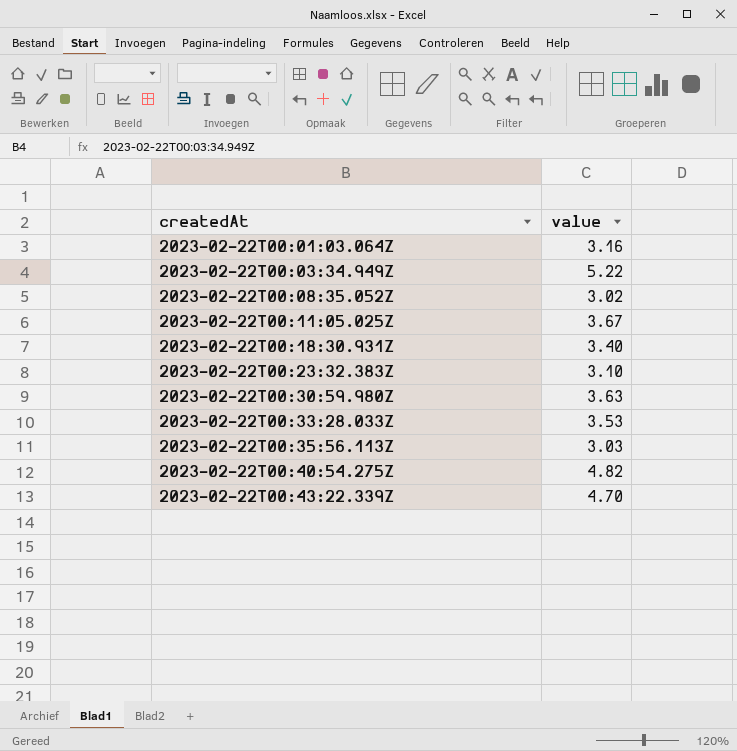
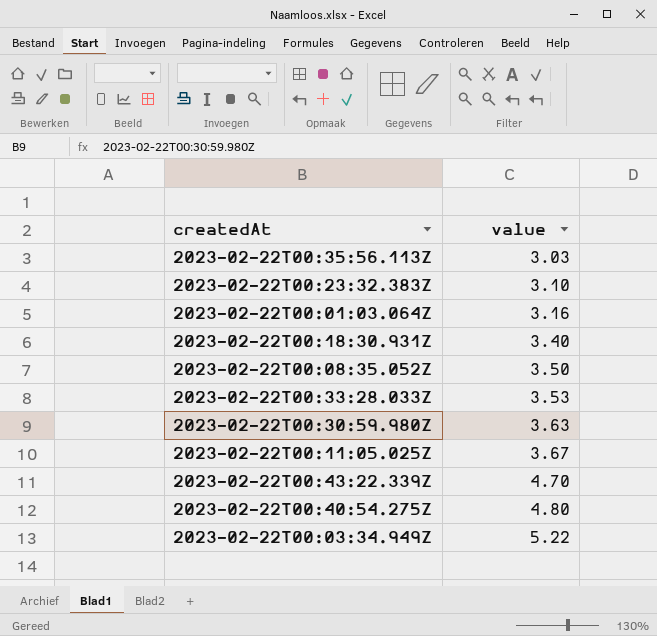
row order: createdAt ascending -> value ascending
2023-02-22T00:08:35.052Z | value: 3.02 -> 3.50
2023-02-22T00:40:54.275Z | value: 4.82 -> 4.80

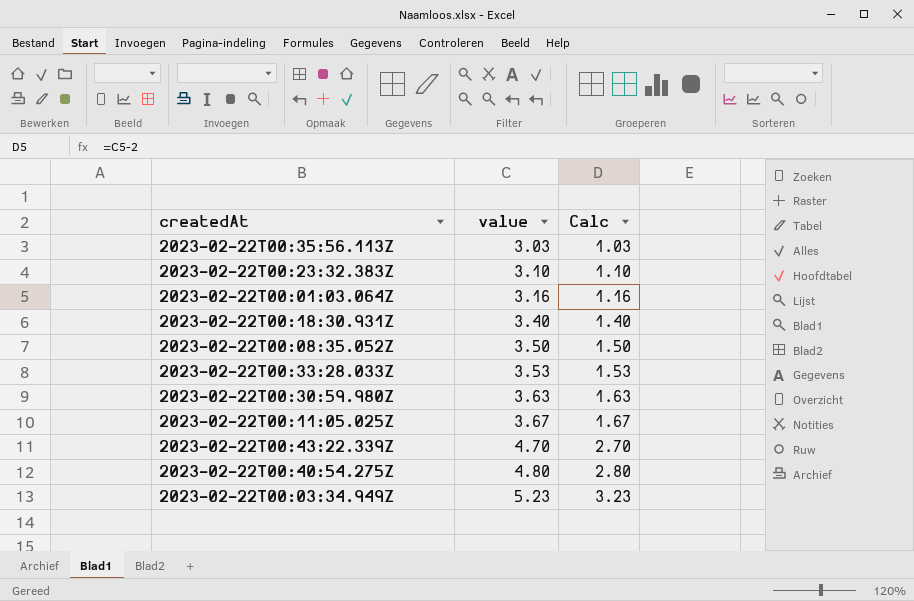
column Calc | formula: none -> [value] - 2
2023-02-22T00:03:34.949Z | value: 5.22 -> 5.23

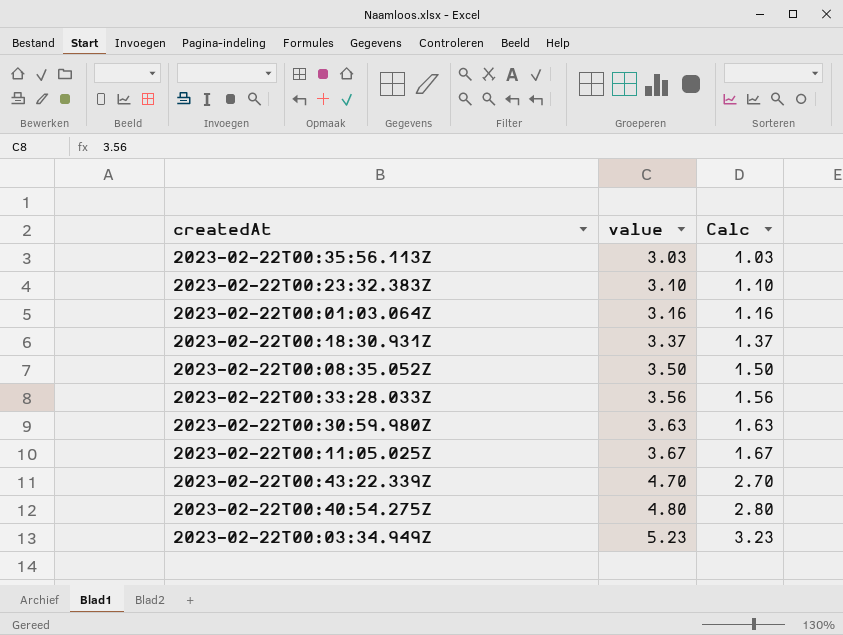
2023-02-22T00:18:30.931Z | value: 3.40 -> 3.37
2023-02-22T00:18:30.931Z | Calc: 1.40 -> 1.37
2023-02-22T00:33:28.033Z | value: 3.53 -> 3.56
2023-02-22T00:33:28.033Z | Calc: 1.53 -> 1.56

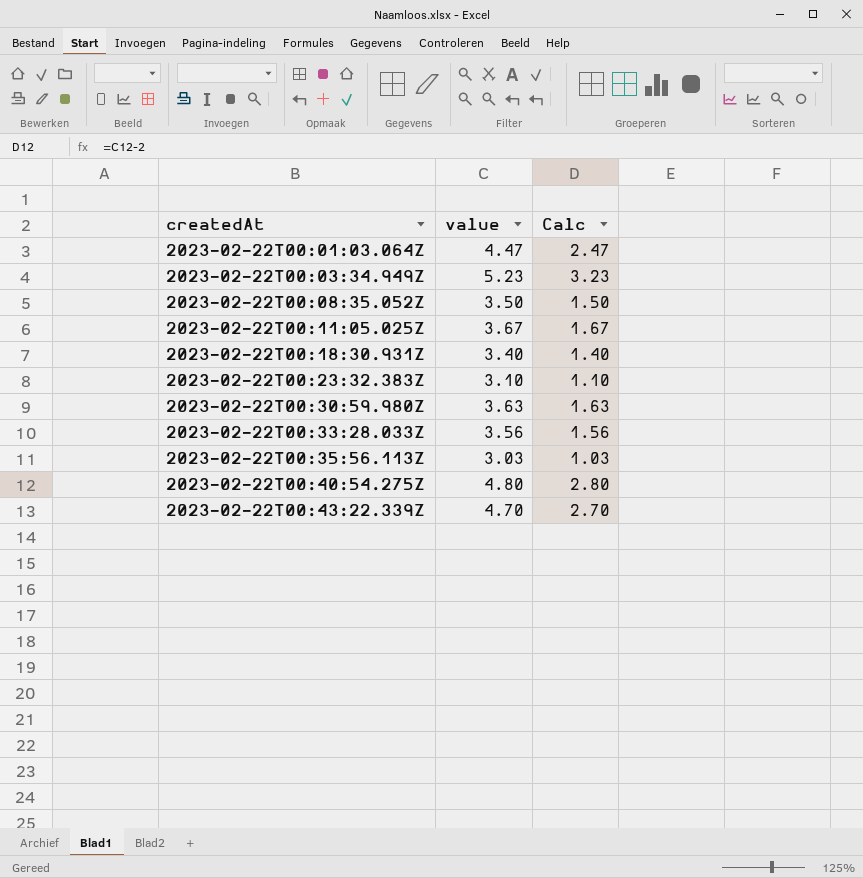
row order: value ascending -> createdAt ascending
2023-02-22T00:01:03.064Z | value: 3.16 -> 4.47
2023-02-22T00:01:03.064Z | Calc: 1.16 -> 2.47
2023-02-22T00:18:30.931Z | value: 3.37 -> 3.40
2023-02-22T00:18:30.931Z | Calc: 1.37 -> 1.40

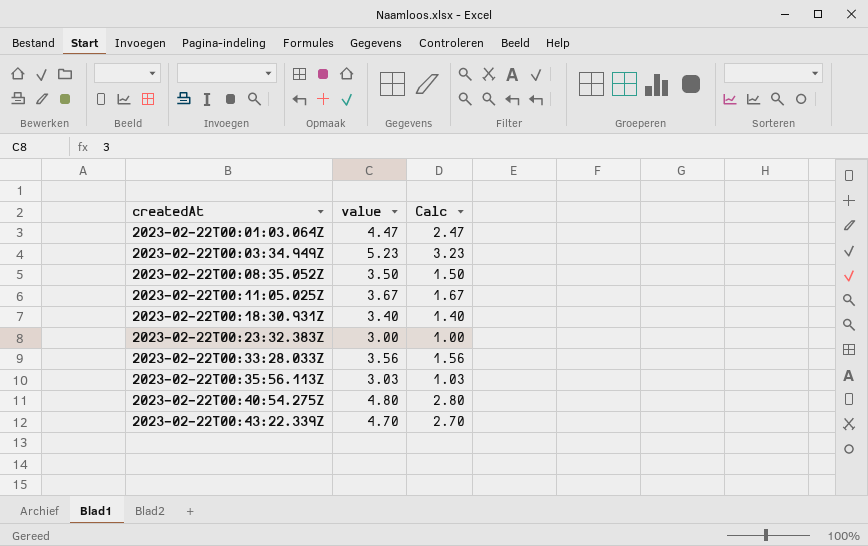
row 2023-02-22T00:30:59.980Z: 3.63 | 1.63 -> none
2023-02-22T00:23:32.383Z | value: 3.10 -> 3.00
2023-02-22T00:23:32.383Z | Calc: 1.10 -> 1.00

